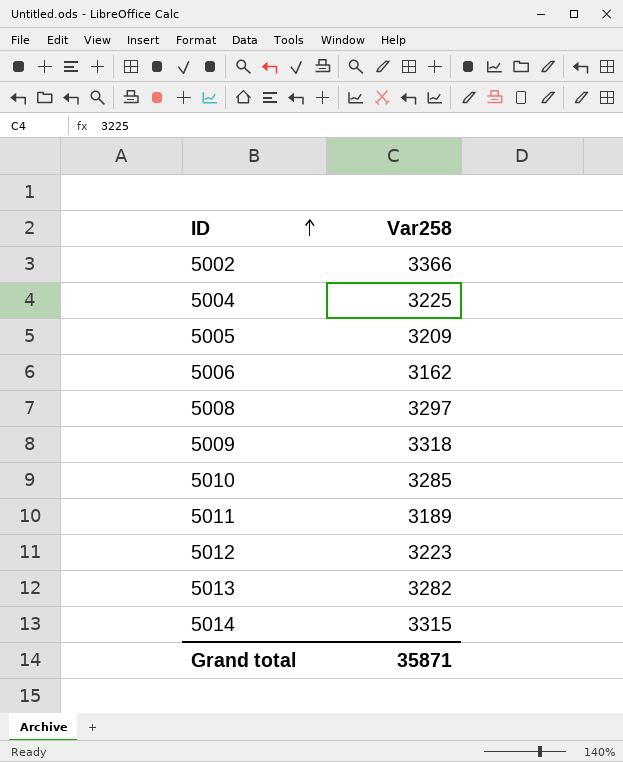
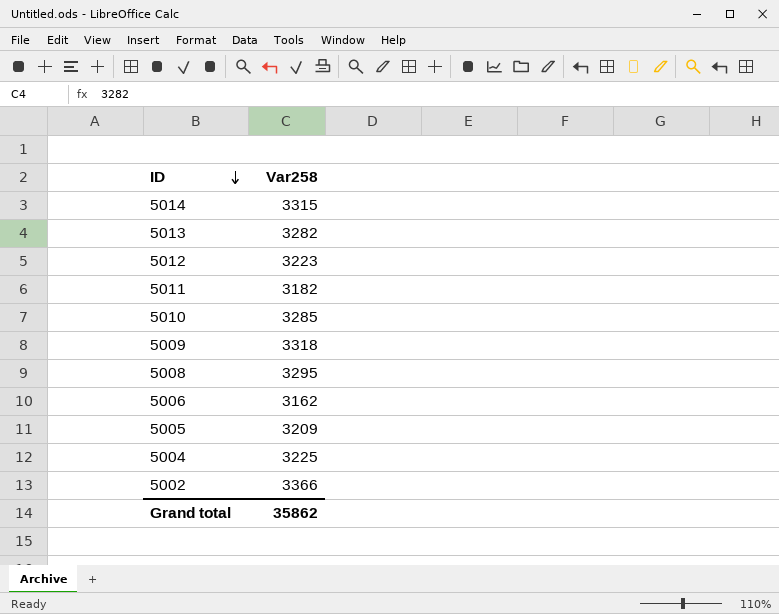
row order: ID ascending -> ID descending
5011 | Var258: 3189 -> 3182
5008 | Var258: 3297 -> 3295
Grand total | Var258: 35871 -> 35862

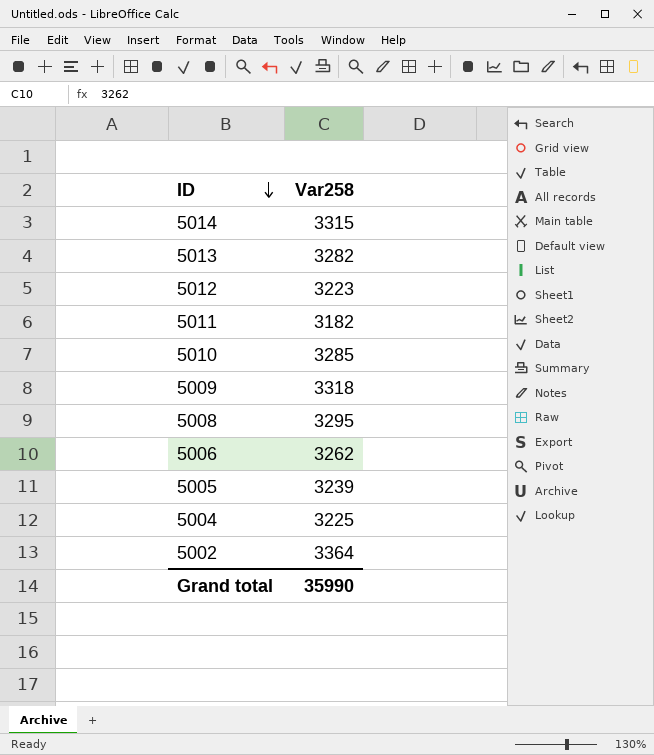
5006 | Var258: 3162 -> 3262
5005 | Var258: 3209 -> 3239
5002 | Var258: 3366 -> 3364
Grand total | Var258: 35862 -> 35990

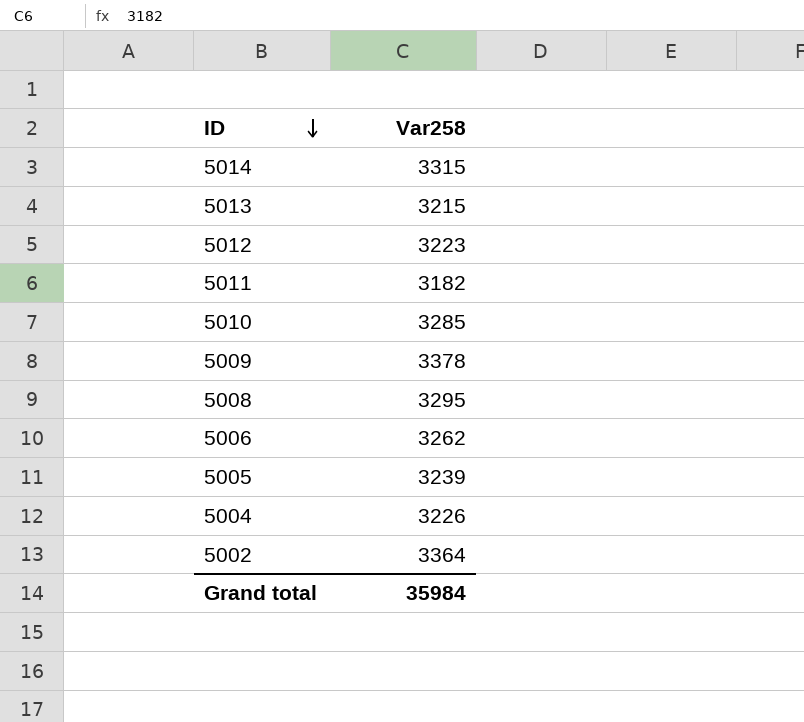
5013 | Var258: 3282 -> 3215
5009 | Var258: 3318 -> 3378
5004 | Var258: 3225 -> 3226
Grand total | Var258: 35990 -> 35984

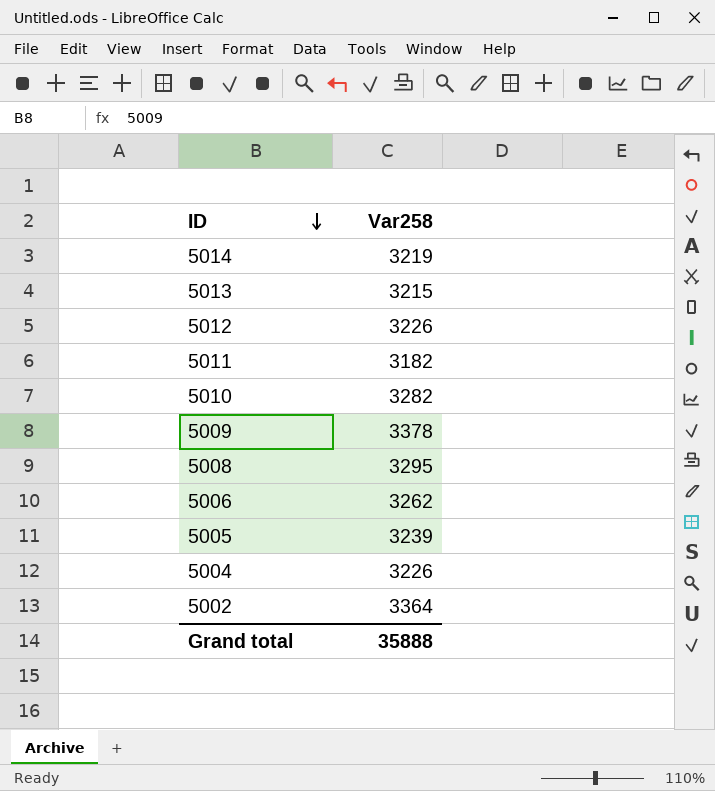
5014 | Var258: 3315 -> 3219
5012 | Var258: 3223 -> 3226
5010 | Var258: 3285 -> 3282
Grand total | Var258: 35984 -> 35888

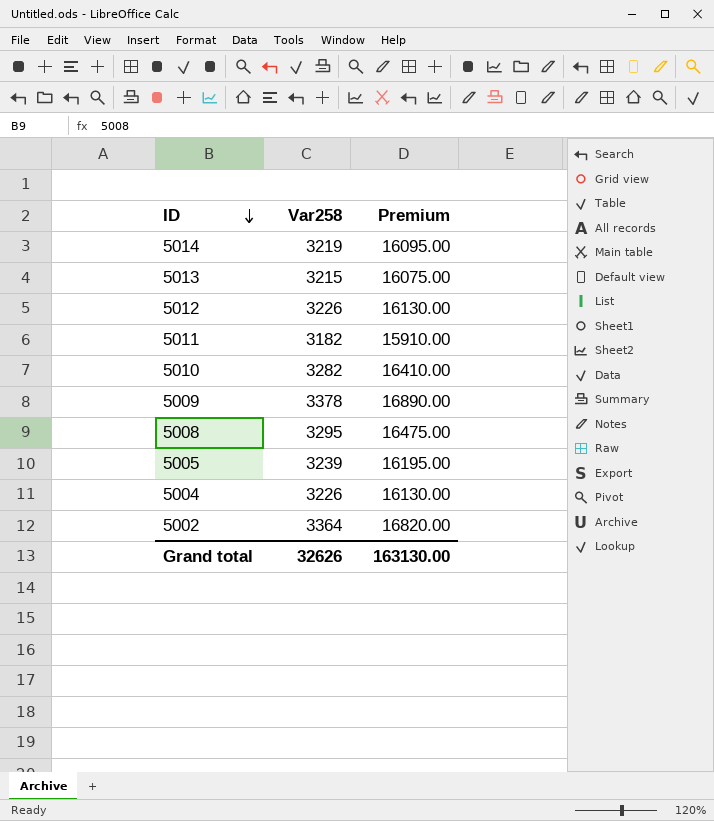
column Premium | formula: none -> [Var258] * 5
row 5006: 3262 -> none
Grand total | Var258: 35888 -> 32626

